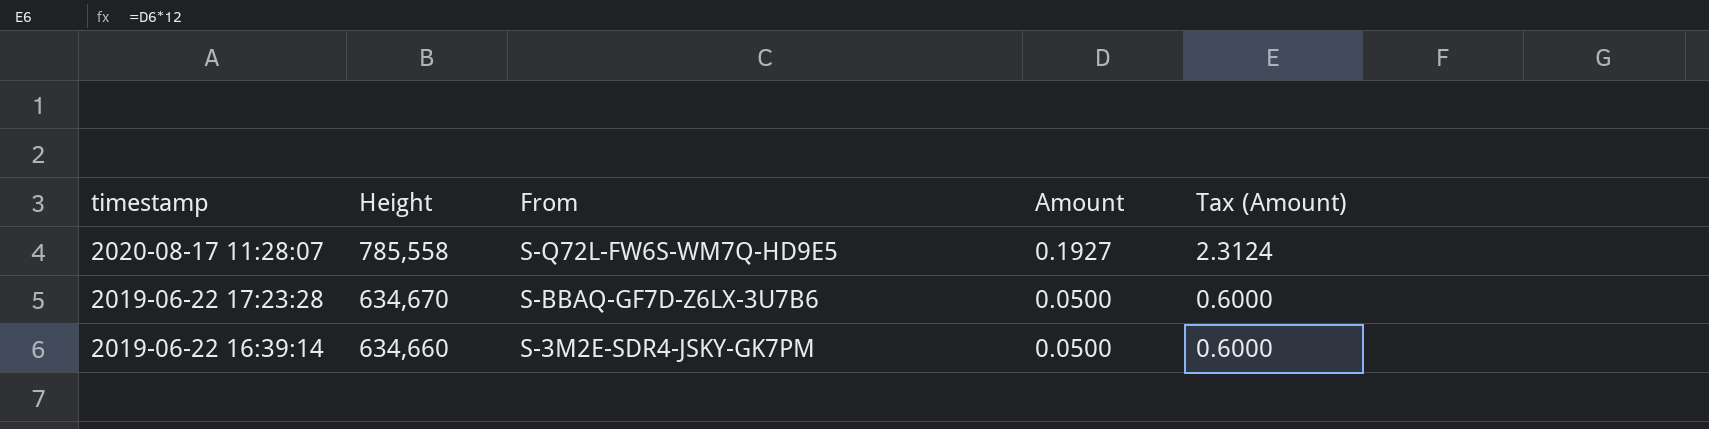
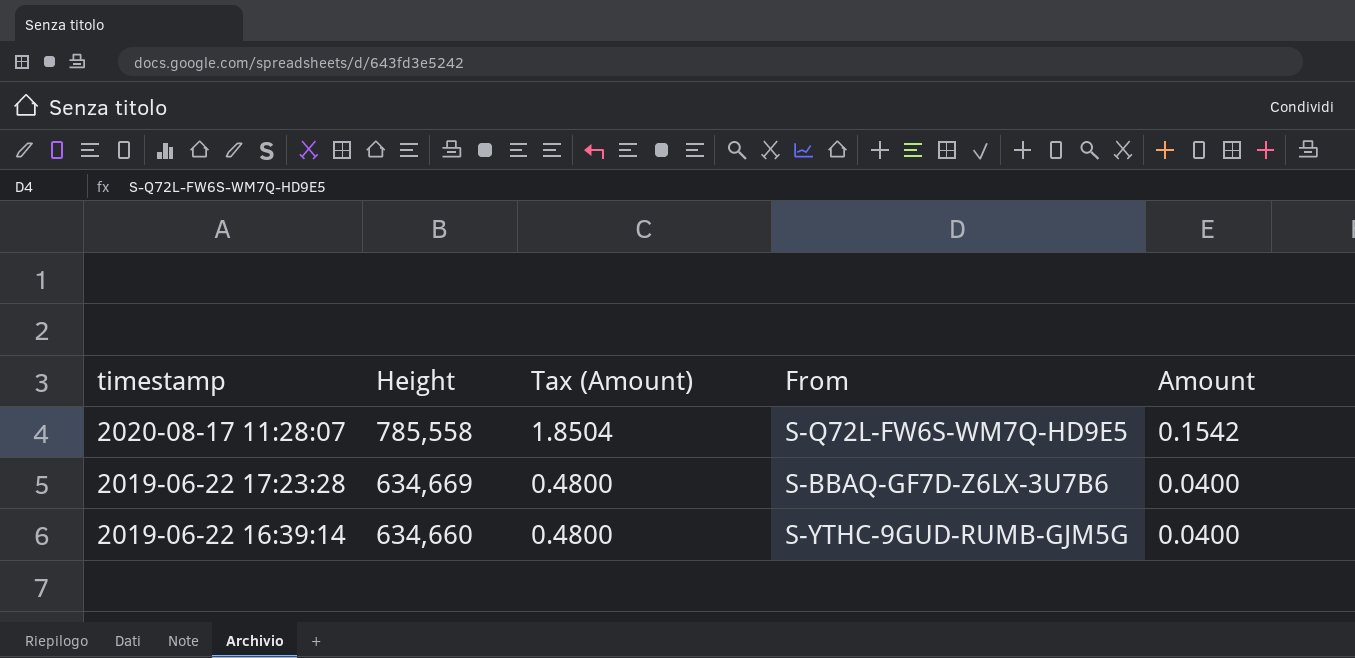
column Tax (Amount) | position: 5 -> 3
2020-08-17 11:28:07 | Tax (Amount): 2.3124 -> 1.8504
2020-08-17 11:28:07 | Amount: 0.1927 -> 0.1542
2019-06-22 17:23:28 | Height: 634,670 -> 634,669
2019-06-22 17:23:28 | Tax (Amount): 0.6000 -> 0.4800
2019-06-22 17:23:28 | Amount: 0.0500 -> 0.0400
2019-06-22 16:39:14 | Tax (Amount): 0.6000 -> 0.4800
2019-06-22 16:39:14 | From: S-3M2E-SDR4-JSKY-GK7PM -> S-YTHC-9GUD-RUMB-GJM5G
2019-06-22 16:39:14 | Amount: 0.0500 -> 0.0400

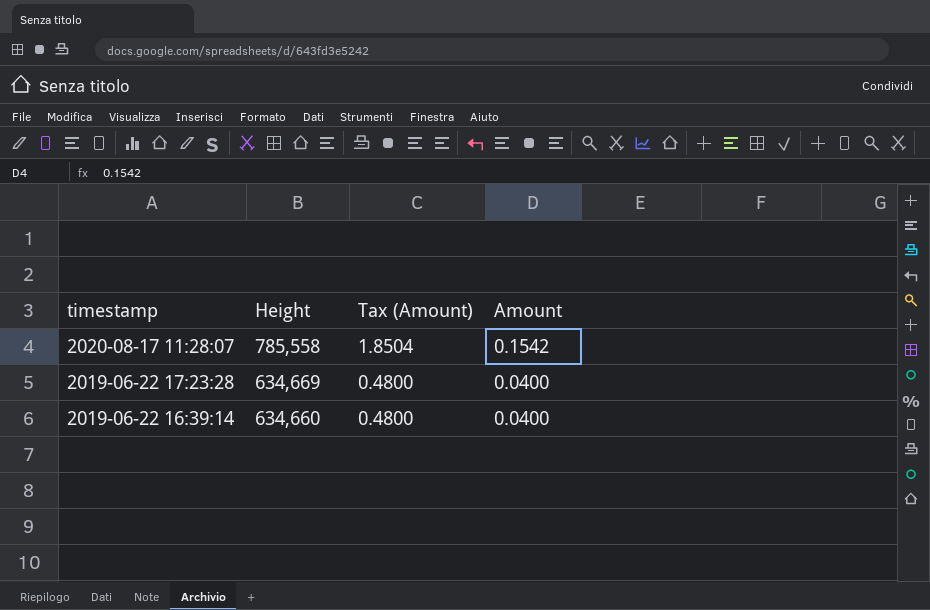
column From | position: 4 -> none

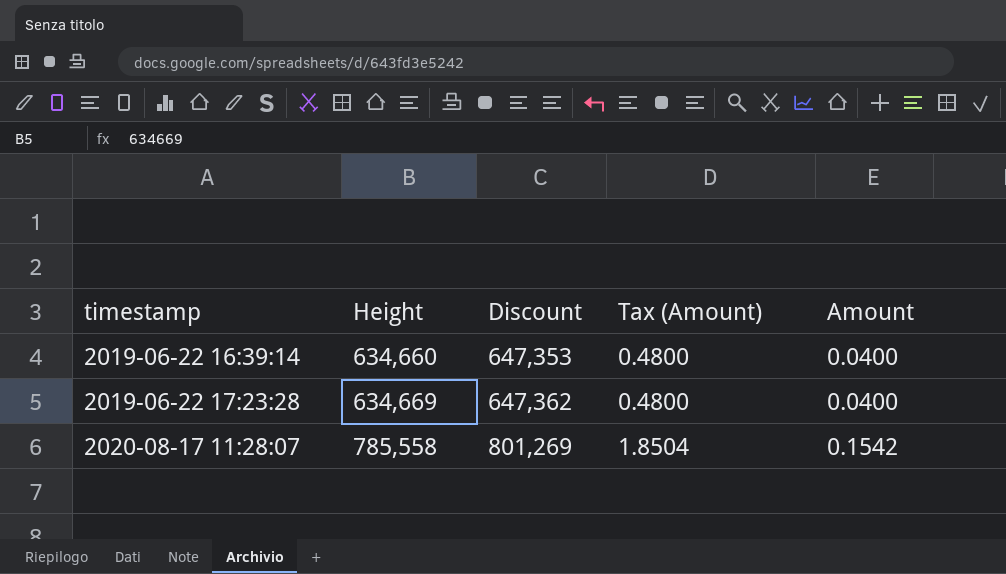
row order: timestamp descending -> timestamp ascending
column Discount | formula: none -> [Height] * 1.02

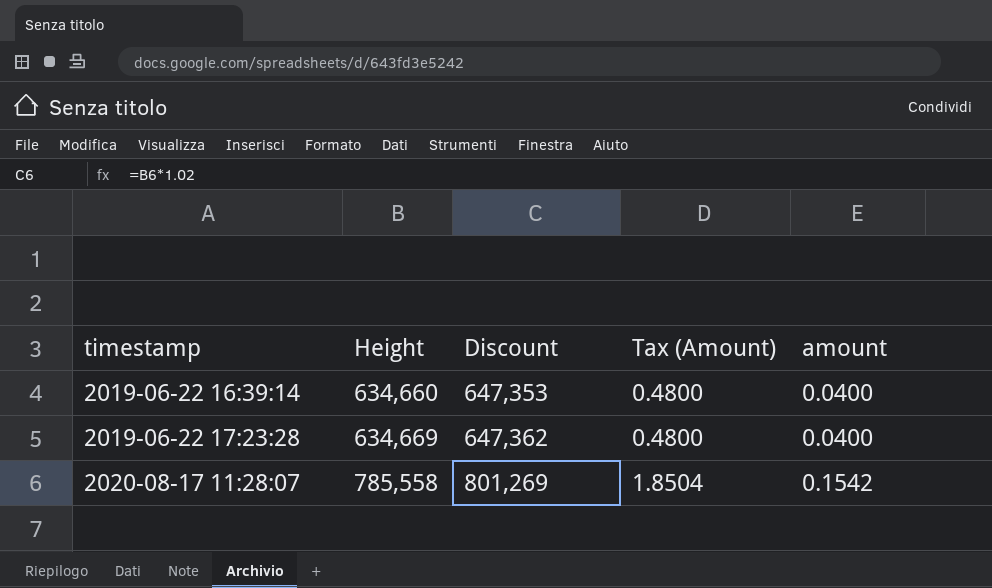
column name: Amount -> amount

